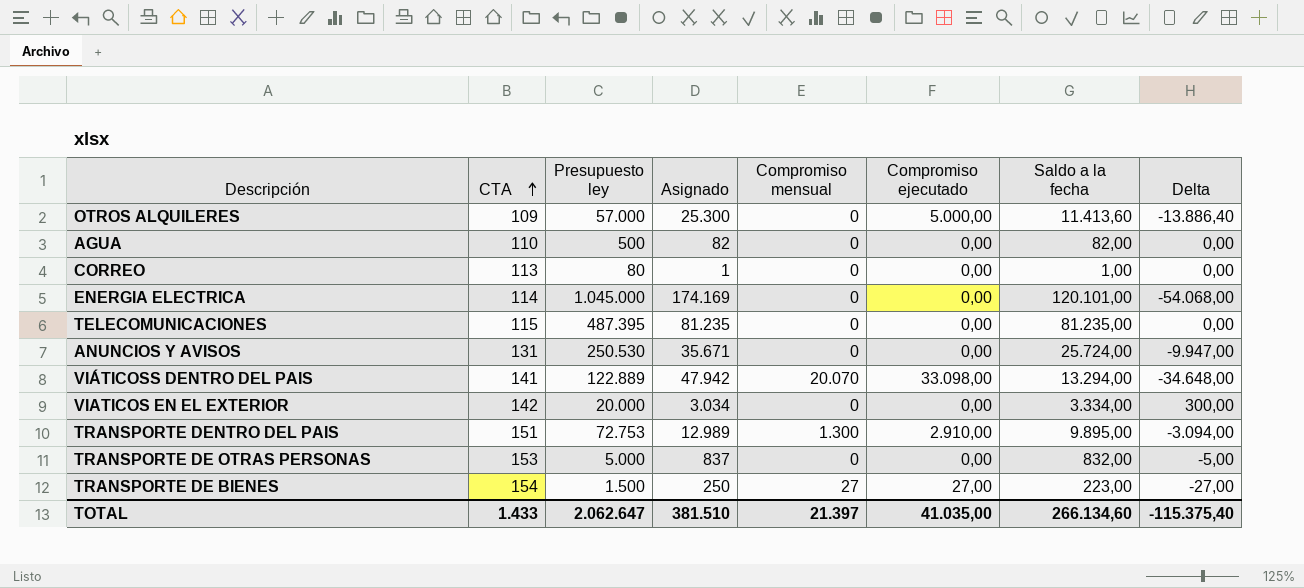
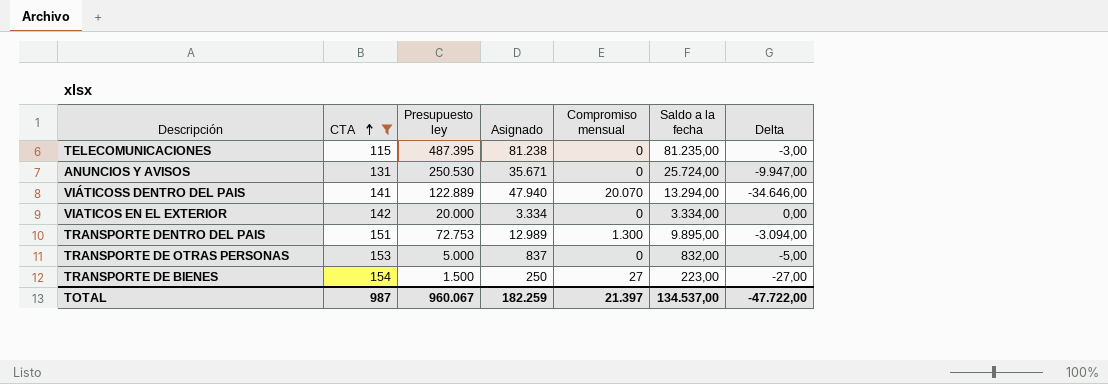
filter: none -> CTA >= 115
column Compromiso ejecutado | position: 6 -> none
TELECOMUNICACIONES | Asignado: 81.235 -> 81.238
TELECOMUNICACIONES | Delta: 0,00 -> -3,00
VIÁTICOSS DENTRO DEL PAIS | Asignado: 47.942 -> 47.940
VIÁTICOSS DENTRO DEL PAIS | Delta: -34.648,00 -> -34.646,00
VIATICOS EN EL EXTERIOR | Asignado: 3.034 -> 3.334
VIATICOS EN EL EXTERIOR | Delta: 300,00 -> 0,00
TOTAL | CTA: 1.433 -> 987
TOTAL | Presupuesto ley: 2.062.647 -> 960.067
TOTAL | Asignado: 381.510 -> 182.259
TOTAL | Saldo a la fecha: 266.134,60 -> 134.537,00
TOTAL | Delta: -115.375,40 -> -47.722,00

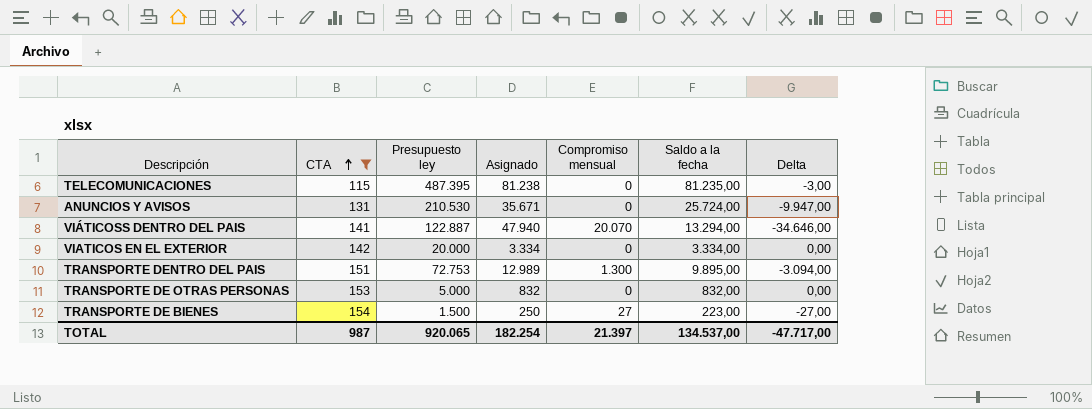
ANUNCIOS Y AVISOS | Presupuesto ley: 250.530 -> 210.530
VIÁTICOSS DENTRO DEL PAIS | Presupuesto ley: 122.889 -> 122.887
TRANSPORTE DE OTRAS PERSONAS | Asignado: 837 -> 832
TRANSPORTE DE OTRAS PERSONAS | Delta: -5,00 -> 0,00
TOTAL | Presupuesto ley: 960.067 -> 920.065
TOTAL | Asignado: 182.259 -> 182.254
TOTAL | Delta: -47.722,00 -> -47.717,00

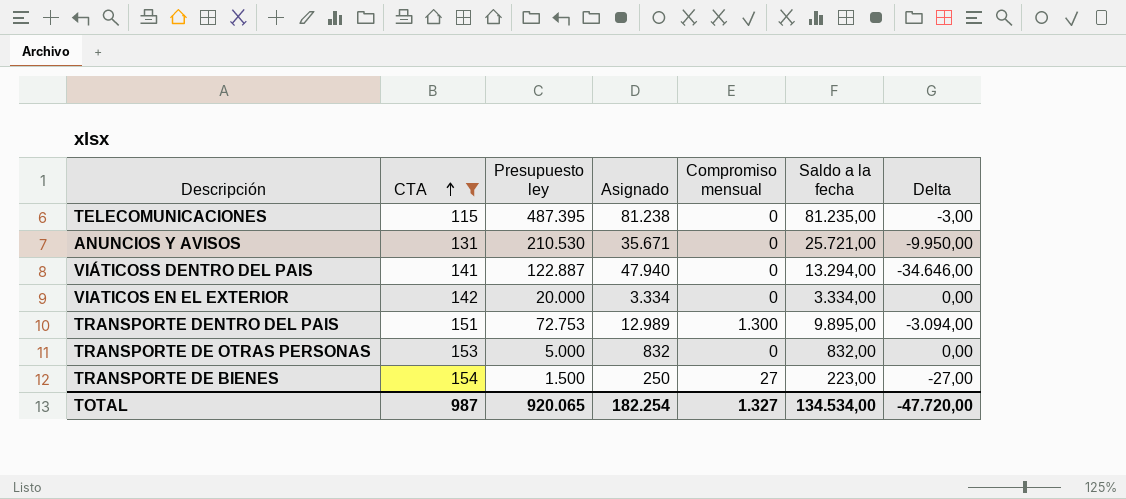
ANUNCIOS Y AVISOS | Saldo a la fecha: 25.724,00 -> 25.721,00
ANUNCIOS Y AVISOS | Delta: -9.947,00 -> -9.950,00
VIÁTICOSS DENTRO DEL PAIS | Compromiso mensual: 20.070 -> 0
TOTAL | Compromiso mensual: 21.397 -> 1.327
TOTAL | Saldo a la fecha: 134.537,00 -> 134.534,00
TOTAL | Delta: -47.717,00 -> -47.720,00

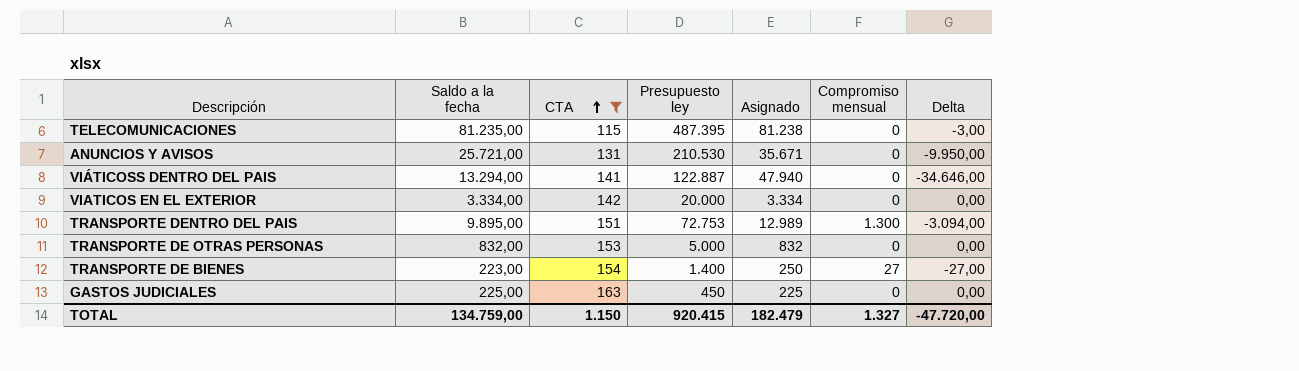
column Saldo a la fecha | position: 6 -> 2
TRANSPORTE DE BIENES | Presupuesto ley: 1.500 -> 1.400
row GASTOS JUDICIALES: none -> 225,00 | 163 | 450 | 225 | 0 | 0,00
TOTAL | Saldo a la fecha: 134.534,00 -> 134.759,00
TOTAL | CTA: 987 -> 1.150
TOTAL | Presupuesto ley: 920.065 -> 920.415
TOTAL | Asignado: 182.254 -> 182.479

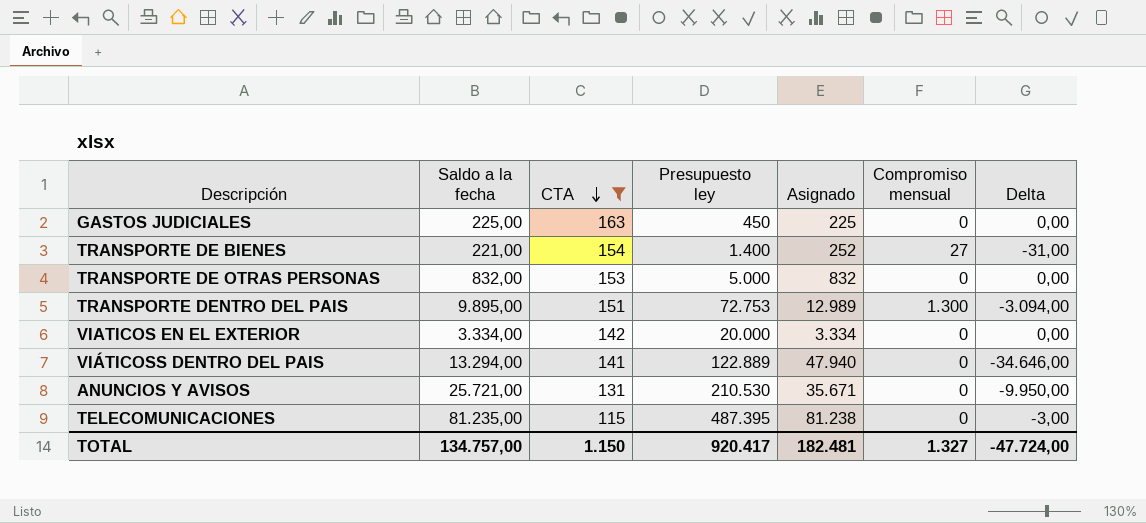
row order: CTA ascending -> CTA descending
TRANSPORTE DE BIENES | Saldo a la fecha: 223,00 -> 221,00
TRANSPORTE DE BIENES | Asignado: 250 -> 252
TRANSPORTE DE BIENES | Delta: -27,00 -> -31,00
VIÁTICOSS DENTRO DEL PAIS | Presupuesto ley: 122.887 -> 122.889
TOTAL | Saldo a la fecha: 134.759,00 -> 134.757,00
TOTAL | Presupuesto ley: 920.415 -> 920.417
TOTAL | Asignado: 182.479 -> 182.481
TOTAL | Delta: -47.720,00 -> -47.724,00

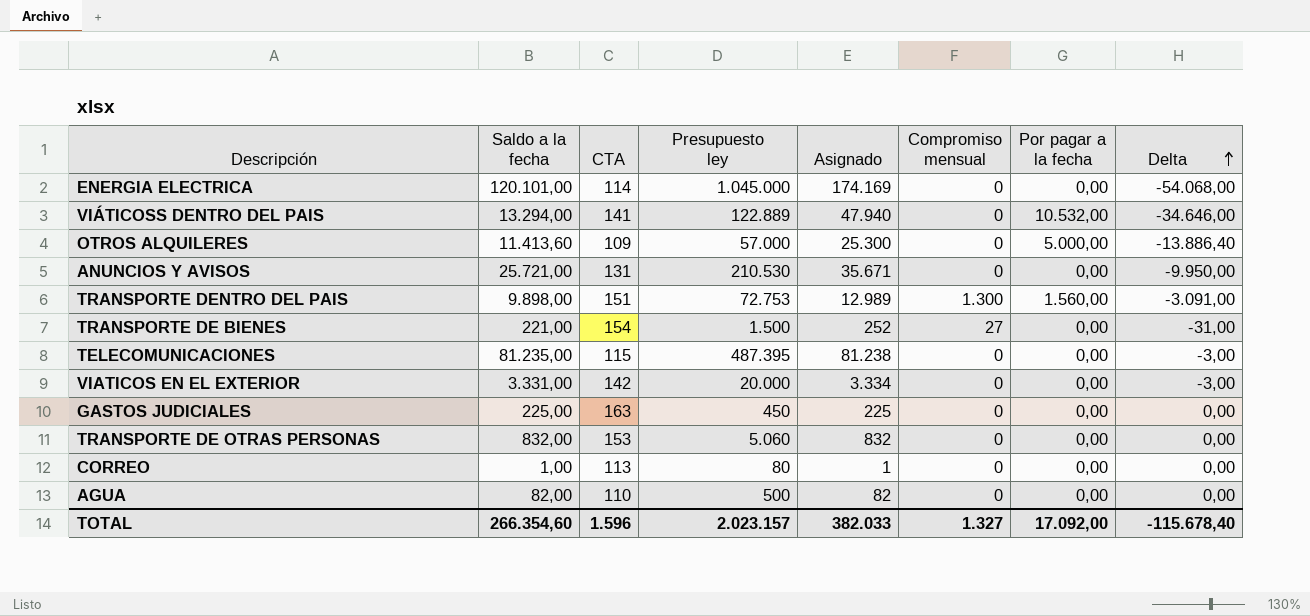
filter: CTA >= 115 -> none
row order: CTA descending -> Delta ascending
column Por pagar a la fecha | position: none -> 7
TRANSPORTE DENTRO DEL PAIS | Saldo a la fecha: 9.895,00 -> 9.898,00
TRANSPORTE DENTRO DEL PAIS | Delta: -3.094,00 -> -3.091,00
TRANSPORTE DE BIENES | Presupuesto ley: 1.400 -> 1.500
VIATICOS EN EL EXTERIOR | Saldo a la fecha: 3.334,00 -> 3.331,00
VIATICOS EN EL EXTERIOR | Delta: 0,00 -> -3,00
TRANSPORTE DE OTRAS PERSONAS | Presupuesto ley: 5.000 -> 5.060
TOTAL | Saldo a la fecha: 134.757,00 -> 266.354,60
TOTAL | CTA: 1.150 -> 1.596
TOTAL | Presupuesto ley: 920.417 -> 2.023.157
TOTAL | Asignado: 182.481 -> 382.033
TOTAL | Delta: -47.724,00 -> -115.678,40

